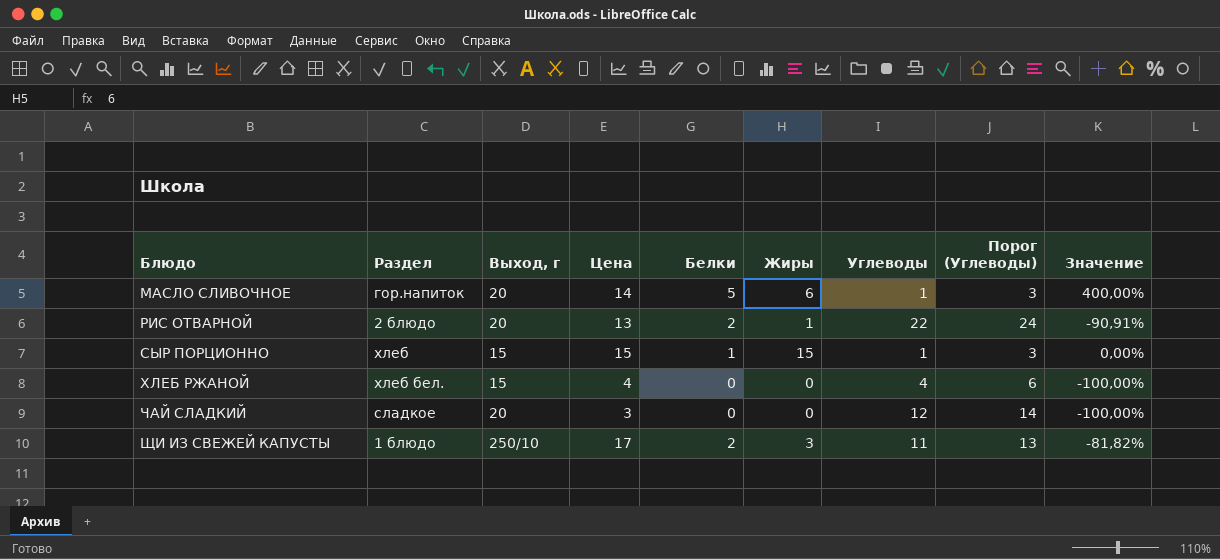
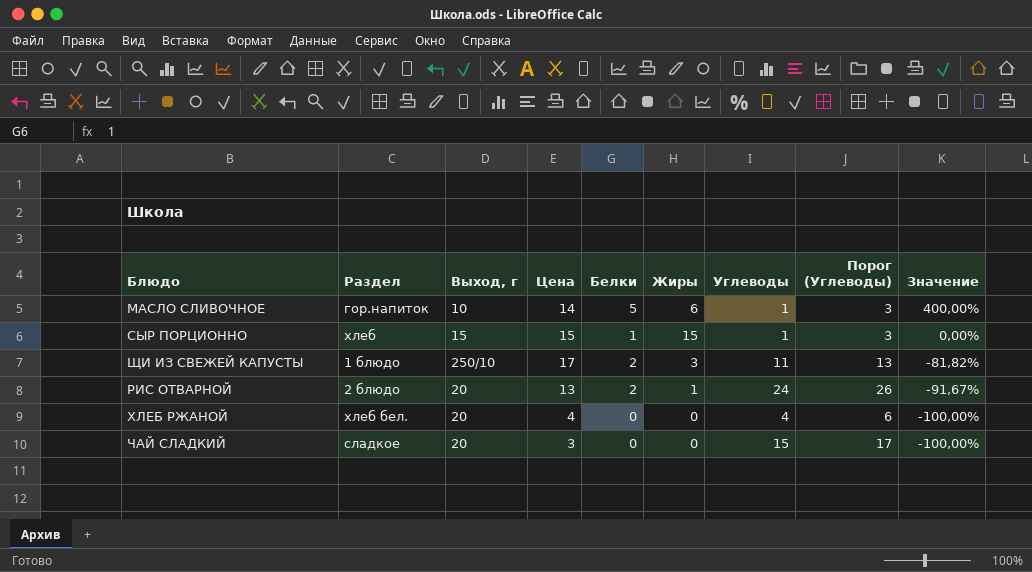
row order: Блюдо ascending -> Значение descending
МАСЛО СЛИВОЧНОЕ | Выход, г: 20 -> 10
РИС ОТВАРНОЙ | Углеводы: 22 -> 24
РИС ОТВАРНОЙ | Порог (Углеводы): 24 -> 26
РИС ОТВАРНОЙ | Значение: -90,91% -> -91,67%
ХЛЕБ РЖАНОЙ | Выход, г: 15 -> 20
ЧАЙ СЛАДКИЙ | Углеводы: 12 -> 15
ЧАЙ СЛАДКИЙ | Порог (Углеводы): 14 -> 17

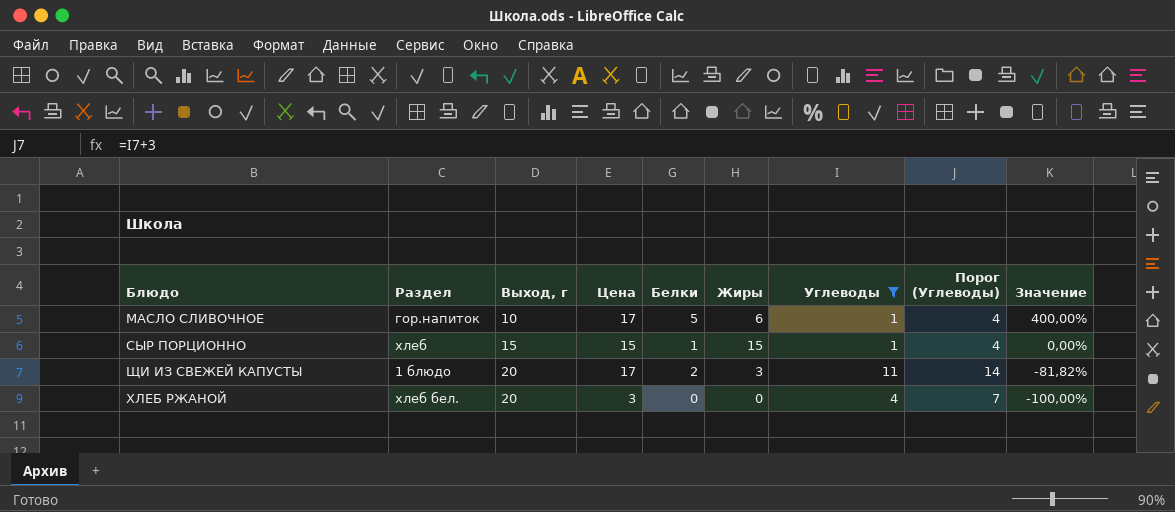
filter: none -> Углеводы <= 11
column Порог (Углеводы) | formula: [Углеводы] + 2 -> [Углеводы] + 3
МАСЛО СЛИВОЧНОЕ | Цена: 14 -> 17
ЩИ ИЗ СВЕЖЕЙ КАПУСТЫ | Выход, г: 250/10 -> 20
ХЛЕБ РЖАНОЙ | Цена: 4 -> 3

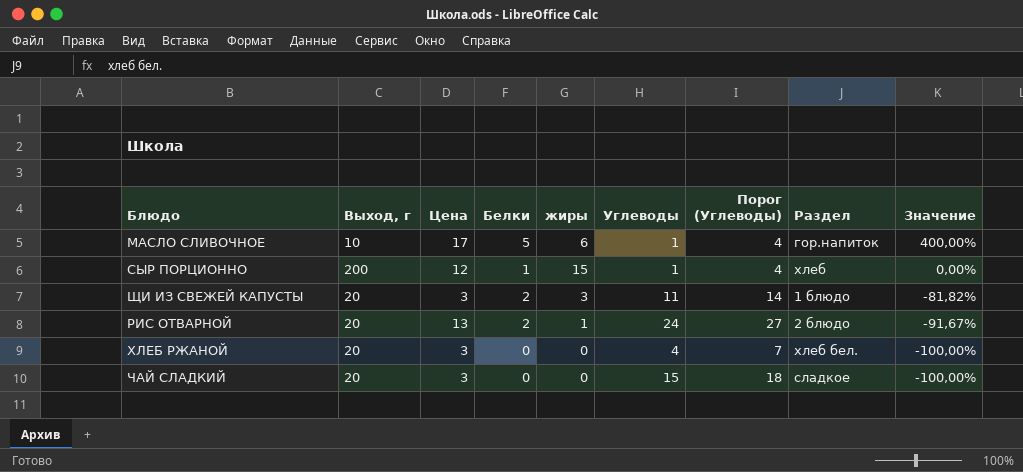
filter: Углеводы <= 11 -> none
column name: Жиры -> жиры
column Раздел | position: 2 -> 8
СЫР ПОРЦИОННО | Выход, г: 15 -> 200
СЫР ПОРЦИОННО | Цена: 15 -> 12
ЩИ ИЗ СВЕЖЕЙ КАПУСТЫ | Цена: 17 -> 3

